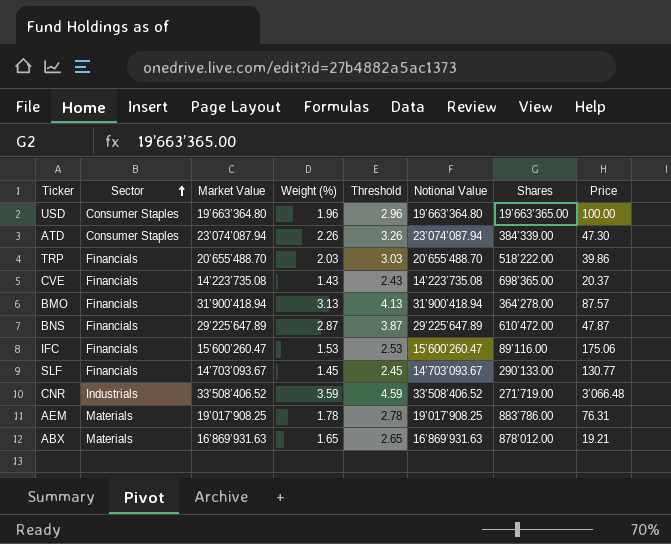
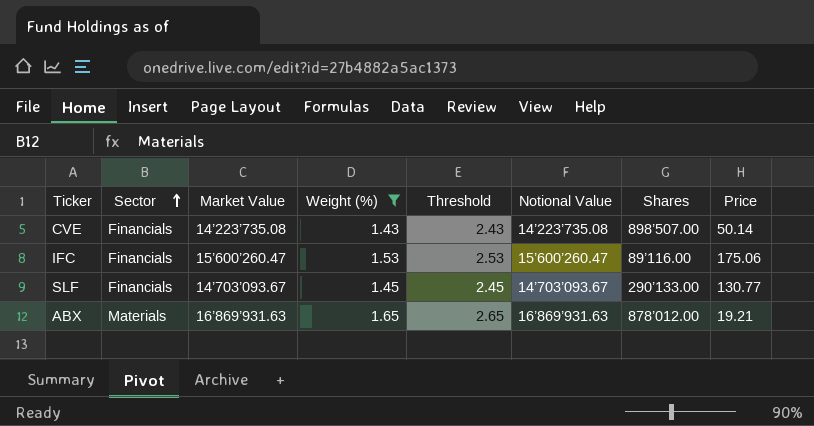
filter: none -> Weight (%) <= 1.65
CVE | Shares: 698’365.00 -> 898’507.00
CVE | Price: 20.37 -> 50.14

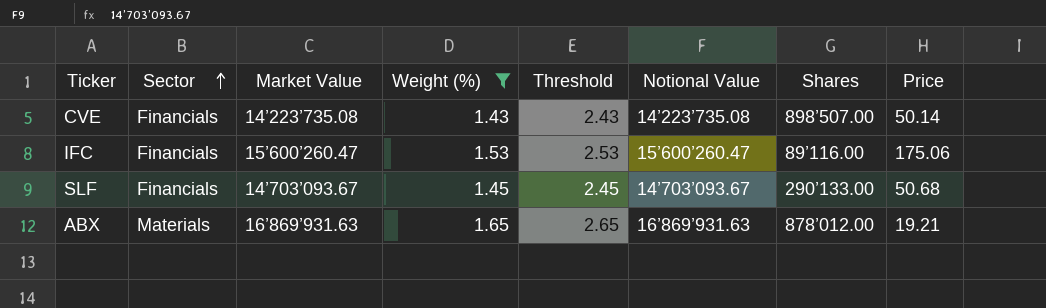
SLF | Price: 130.77 -> 50.68

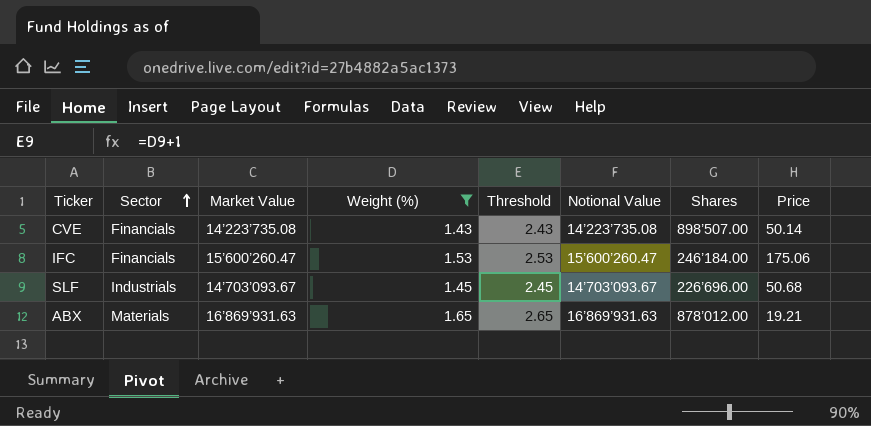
IFC | Shares: 89’116.00 -> 246’184.00
SLF | Sector: Financials -> Industrials
SLF | Shares: 290’133.00 -> 226’696.00

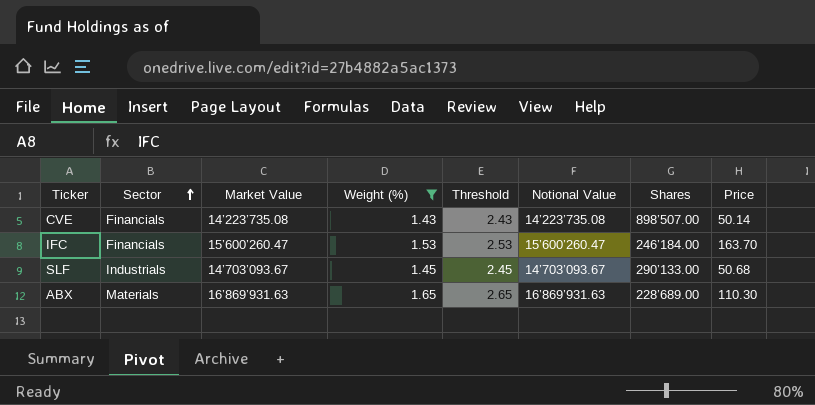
IFC | Price: 175.06 -> 163.70
SLF | Shares: 226’696.00 -> 290’133.00
ABX | Shares: 878’012.00 -> 228’689.00
ABX | Price: 19.21 -> 110.30

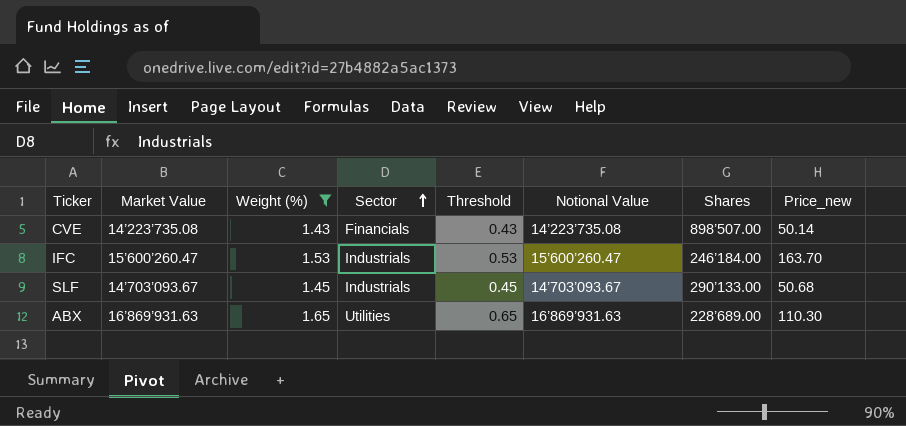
column Sector | position: 2 -> 4
column Threshold | formula: [Weight (%)] + 1 -> [Weight (%)] - 1
column name: Price -> Price_new
IFC | Sector: Financials -> Industrials
ABX | Sector: Materials -> Utilities

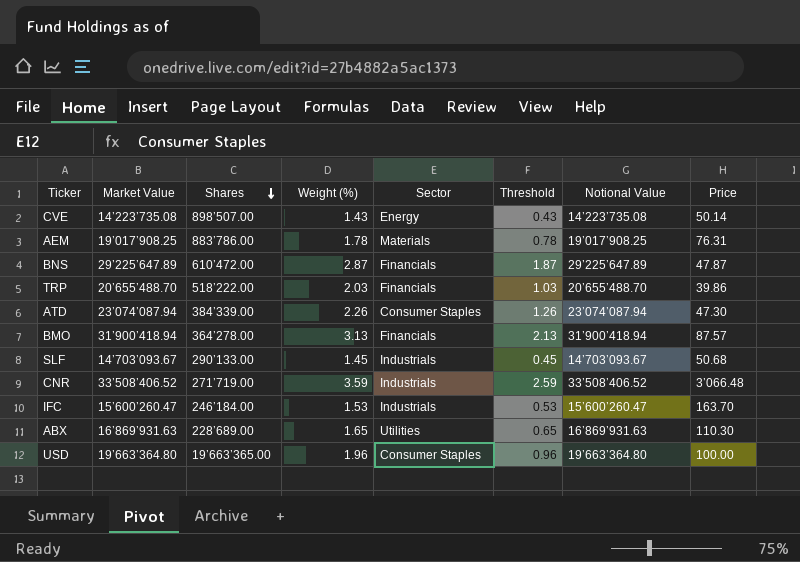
filter: Weight (%) <= 1.65 -> none
row order: Sector ascending -> Shares descending
column Shares | position: 7 -> 3
column name: Price_new -> Price
CVE | Sector: Financials -> Energy

